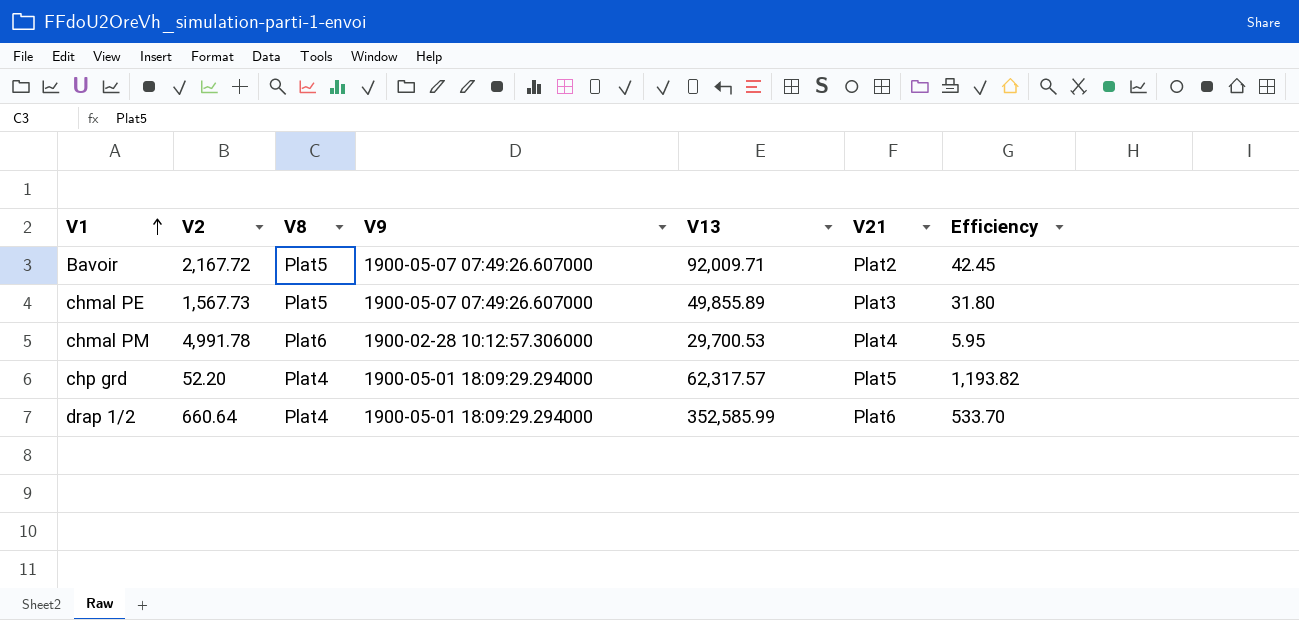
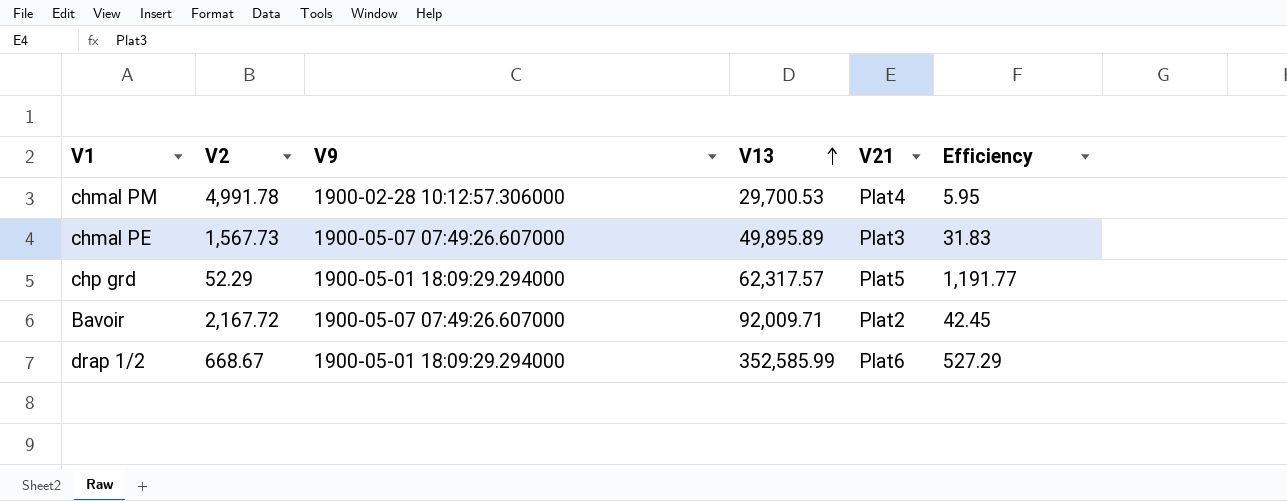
row order: V1 ascending -> V13 ascending
column V8 | position: 3 -> none
chmal PE | V13: 49,855.89 -> 49,895.89
chmal PE | Efficiency: 31.80 -> 31.83
chp grd | V2: 52.20 -> 52.29
chp grd | Efficiency: 1,193.82 -> 1,191.77
drap 1/2 | V2: 660.64 -> 668.67
drap 1/2 | Efficiency: 533.70 -> 527.29

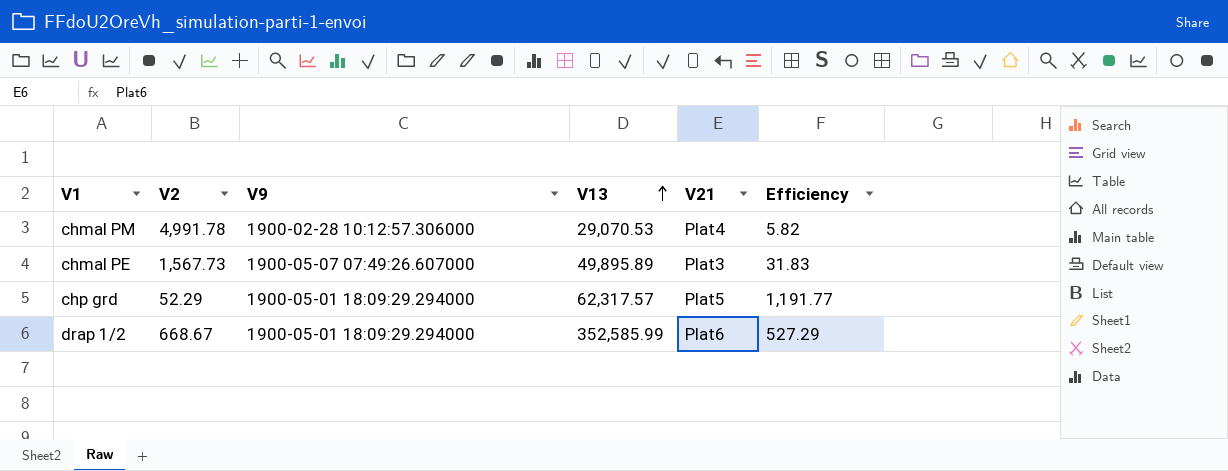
row Bavoir: 2,167.72 | 1900-05-07 07:49:26.607000 | 92,009.71 | Plat2 | 42.45 -> none
chmal PM | V13: 29,700.53 -> 29,070.53
chmal PM | Efficiency: 5.95 -> 5.82

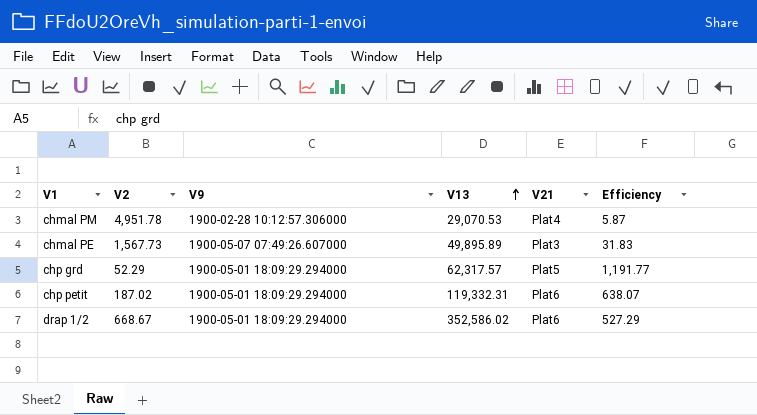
chmal PM | V2: 4,991.78 -> 4,951.78
chmal PM | Efficiency: 5.82 -> 5.87
row chp petit: none -> 187.02 | 1900-05-01 18:09:29.294000 | 119,332.31 | Plat6 | 638.07
drap 1/2 | V13: 352,585.99 -> 352,586.02

